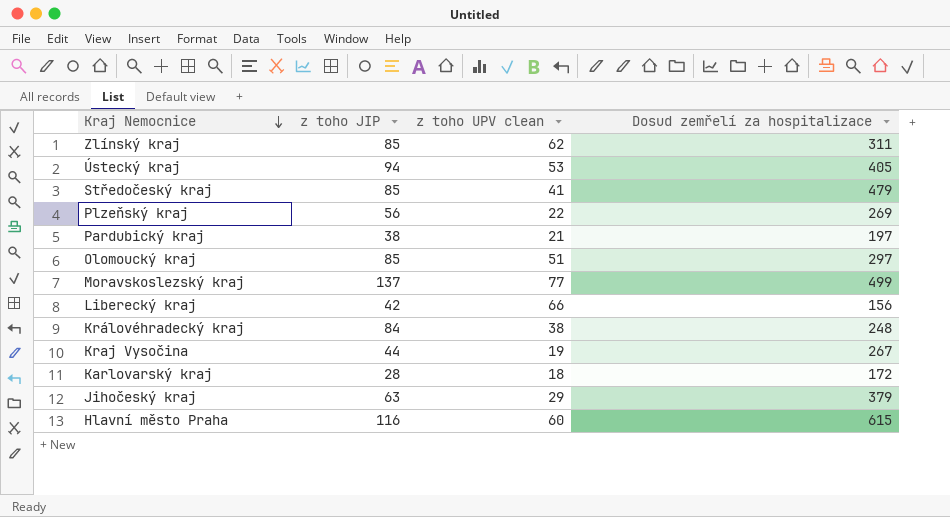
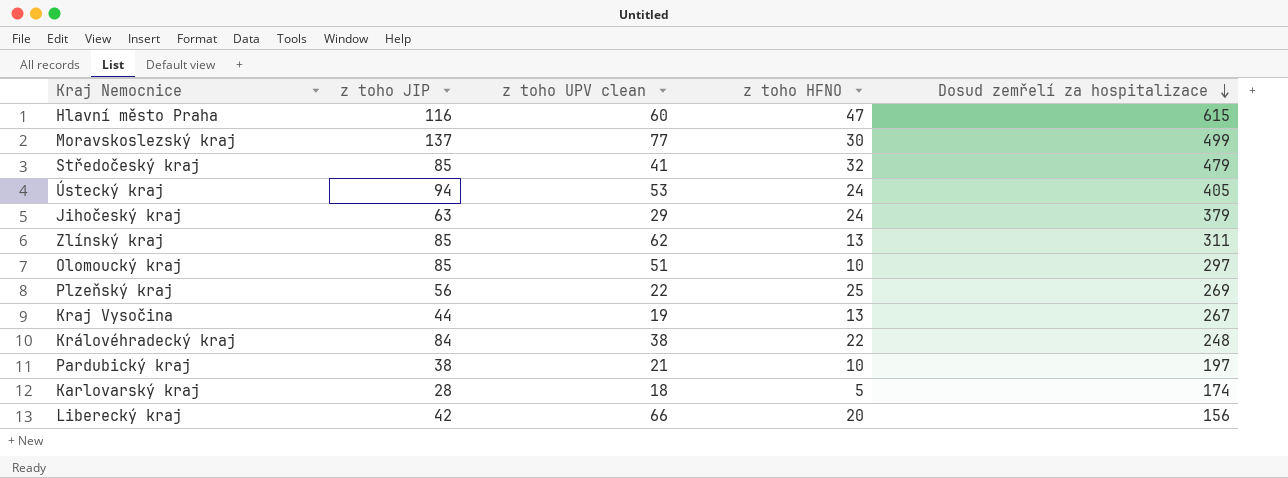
row order: Kraj Nemocnice descending -> Dosud zemřelí za hospitalizace descending
column z toho HFNO | position: none -> 4
Karlovarský kraj | Dosud zemřelí za hospitalizace: 172 -> 174

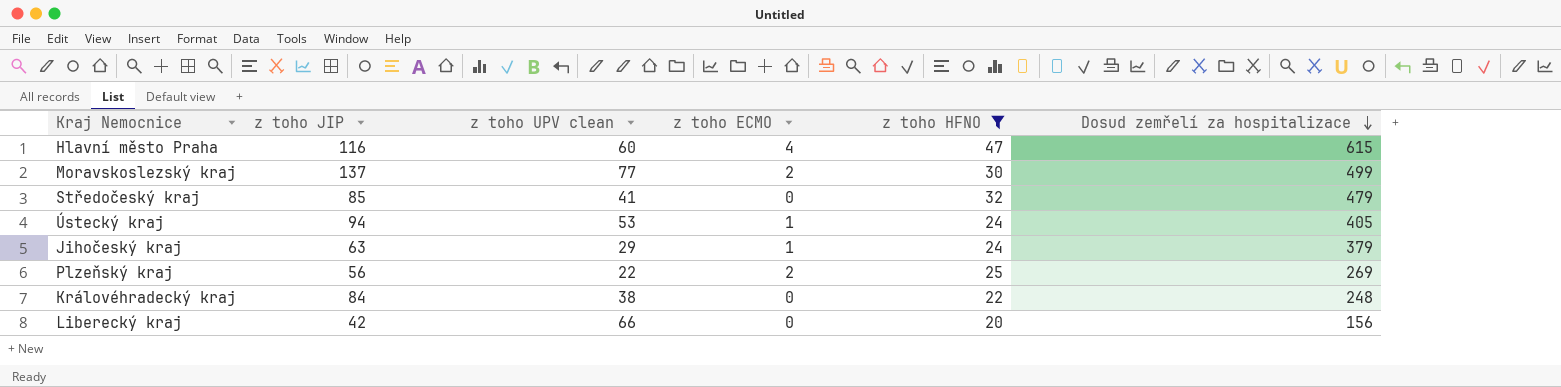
filter: none -> z toho HFNO >= 20
column z toho ECMO | position: none -> 4

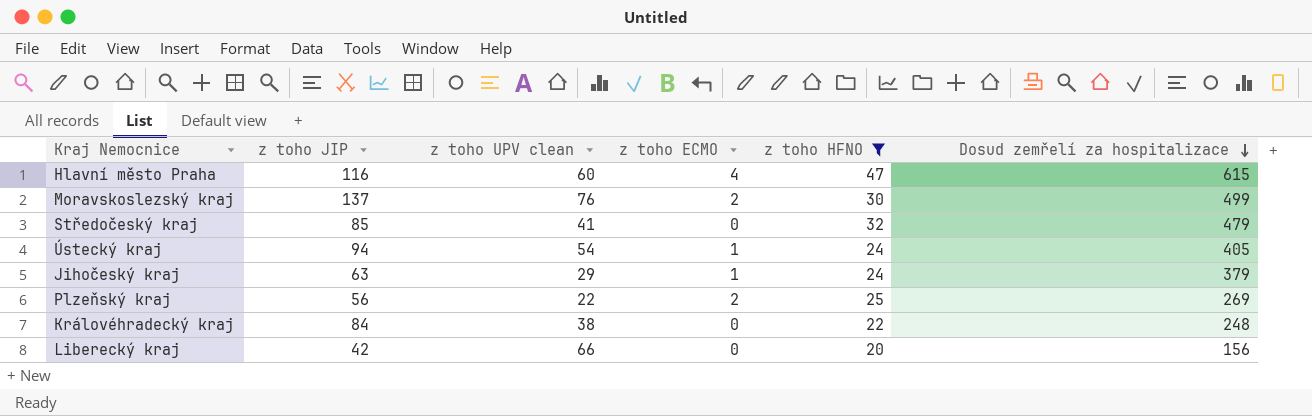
Moravskoslezský kraj | z toho UPV clean: 77 -> 76
Ústecký kraj | z toho UPV clean: 53 -> 54

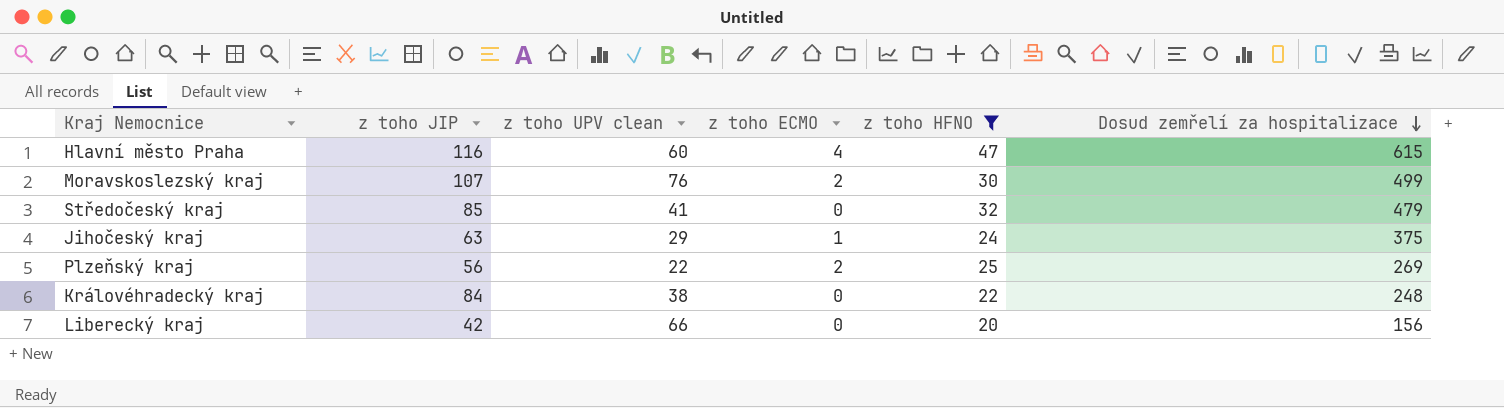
row Ústecký kraj: 94 | 54 | 1 | 24 | 405 -> none
Moravskoslezský kraj | z toho JIP: 137 -> 107
Jihočeský kraj | Dosud zemřelí za hospitalizace: 379 -> 375

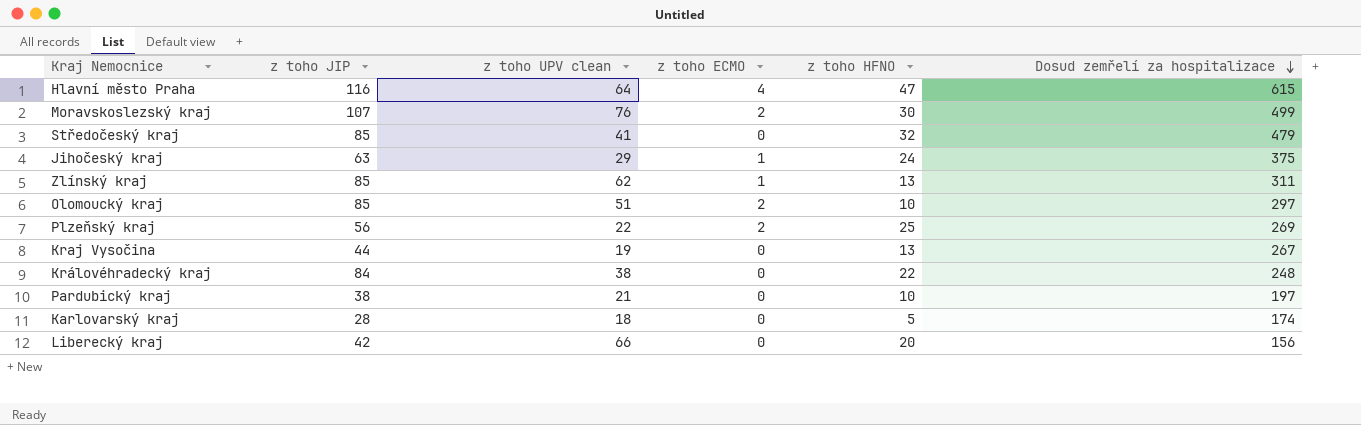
filter: z toho HFNO >= 20 -> none
Hlavní město Praha | z toho UPV clean: 60 -> 64

